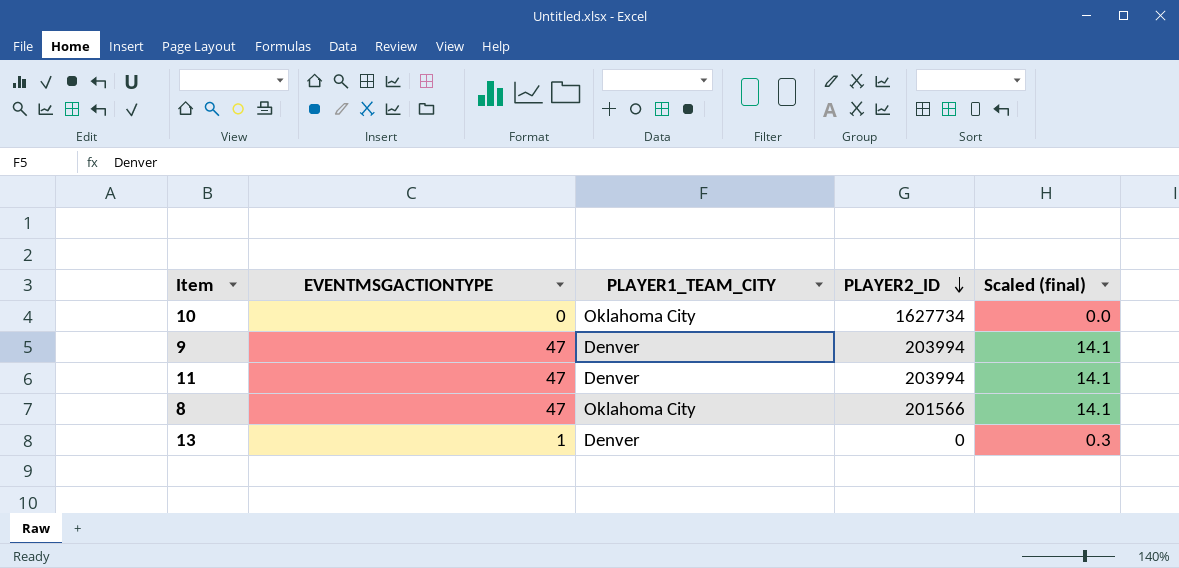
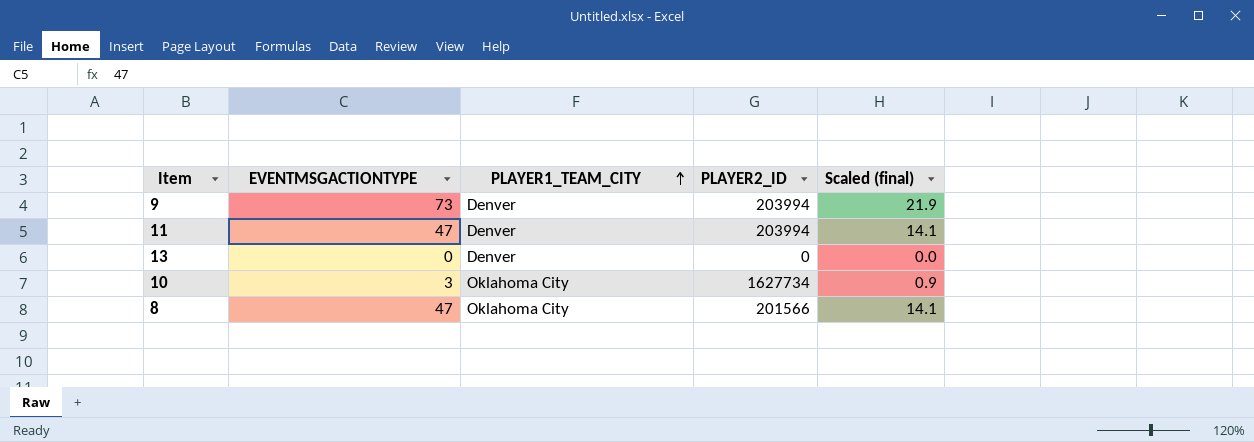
row order: PLAYER2_ID descending -> PLAYER1_TEAM_CITY ascending
9 | EVENTMSGACTIONTYPE: 47 -> 73
9 | Scaled (final): 14.1 -> 21.9
13 | EVENTMSGACTIONTYPE: 1 -> 0
13 | Scaled (final): 0.3 -> 0.0
10 | EVENTMSGACTIONTYPE: 0 -> 3
10 | Scaled (final): 0.0 -> 0.9

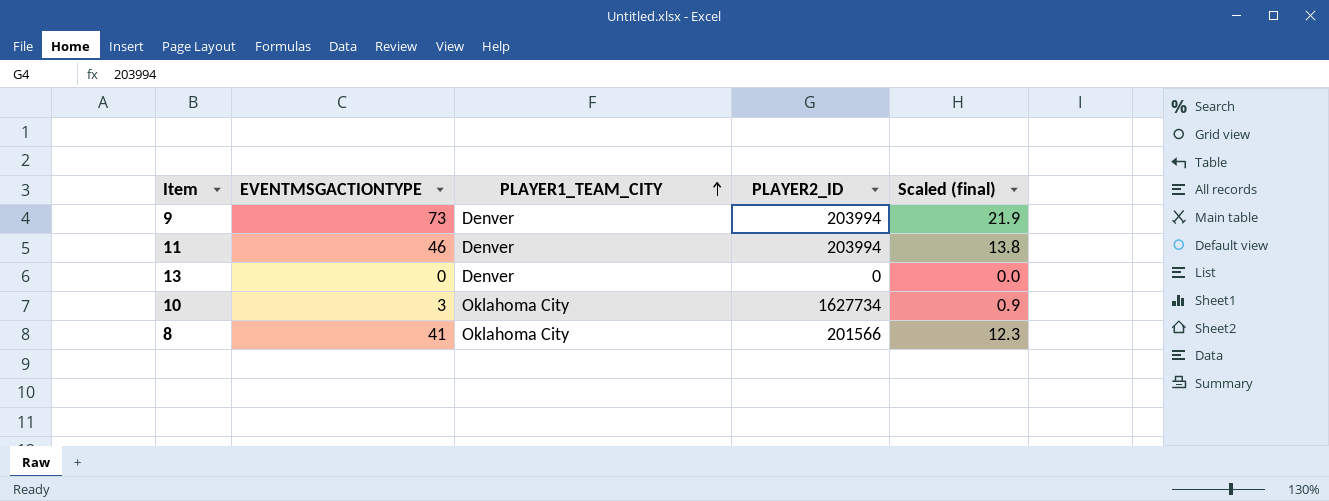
11 | EVENTMSGACTIONTYPE: 47 -> 46
11 | Scaled (final): 14.1 -> 13.8
8 | EVENTMSGACTIONTYPE: 47 -> 41
8 | Scaled (final): 14.1 -> 12.3

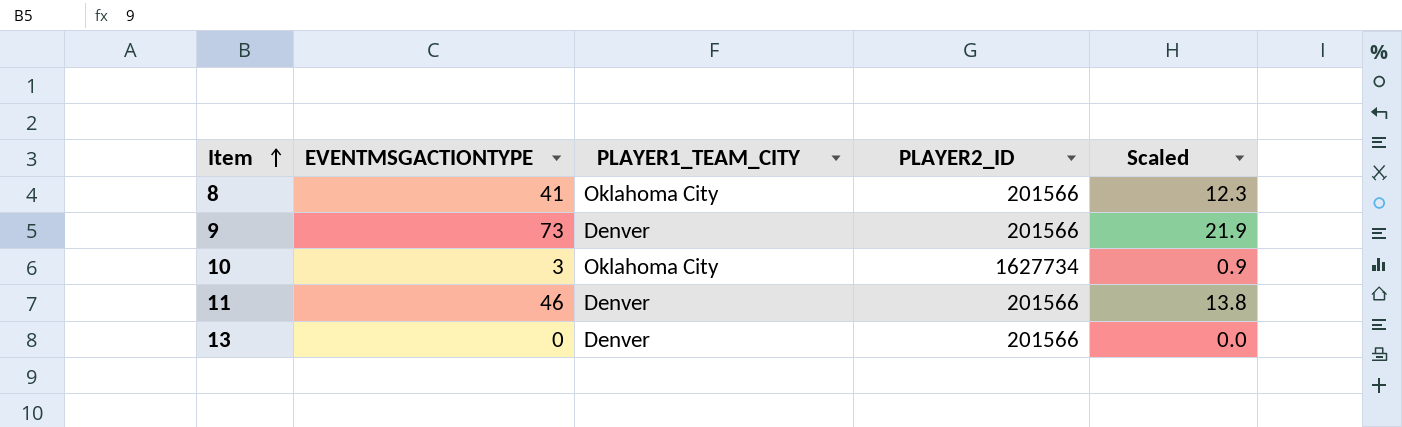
row order: PLAYER1_TEAM_CITY ascending -> Item ascending
column name: Scaled (final) -> Scaled
9 | PLAYER2_ID: 203994 -> 201566
11 | PLAYER2_ID: 203994 -> 201566
13 | PLAYER2_ID: 0 -> 201566

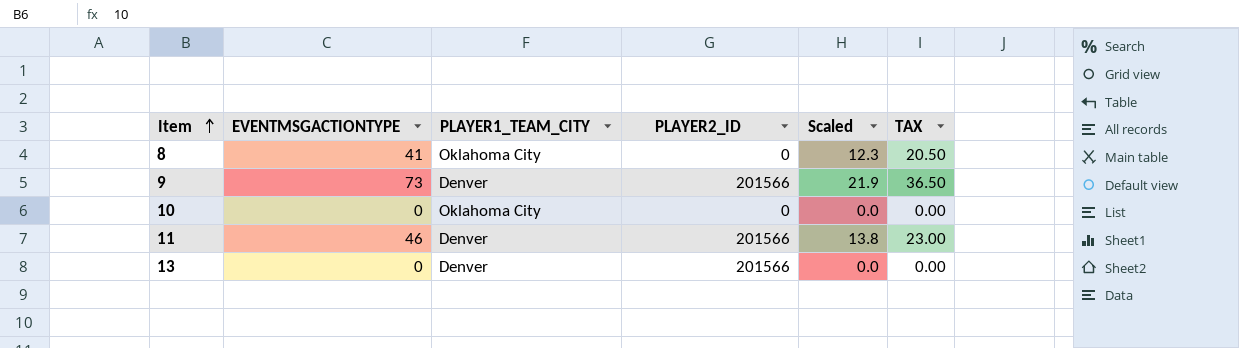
column TAX | formula: none -> [EVENTMSGACTIONTYPE] * 0.5
8 | PLAYER2_ID: 201566 -> 0
10 | EVENTMSGACTIONTYPE: 3 -> 0
10 | PLAYER2_ID: 1627734 -> 0
10 | Scaled: 0.9 -> 0.0

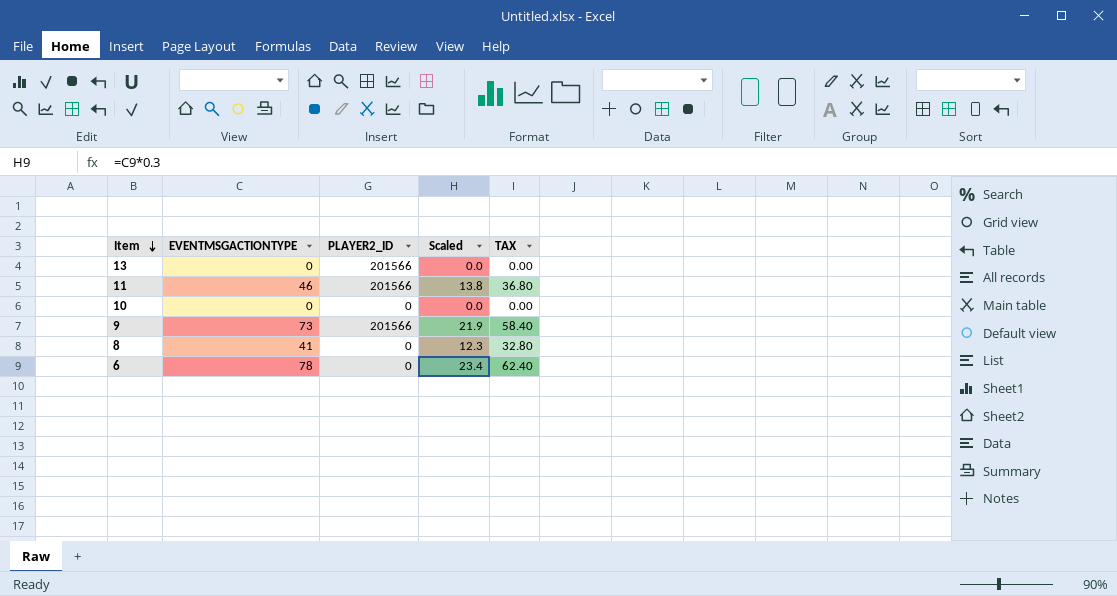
row order: Item ascending -> Item descending
column PLAYER1_TEAM_CITY | position: 3 -> none
column TAX | formula: [EVENTMSGACTIONTYPE] * 0.5 -> [EVENTMSGACTIONTYPE] * 0.8
row 6: none -> 78 | 0 | 23.4 | 62.40

